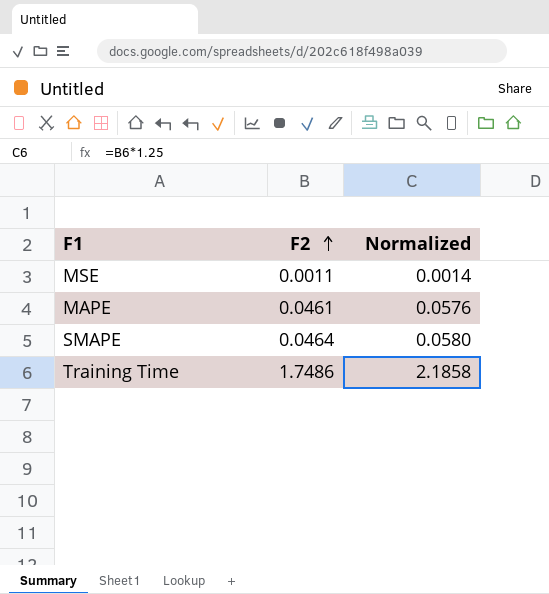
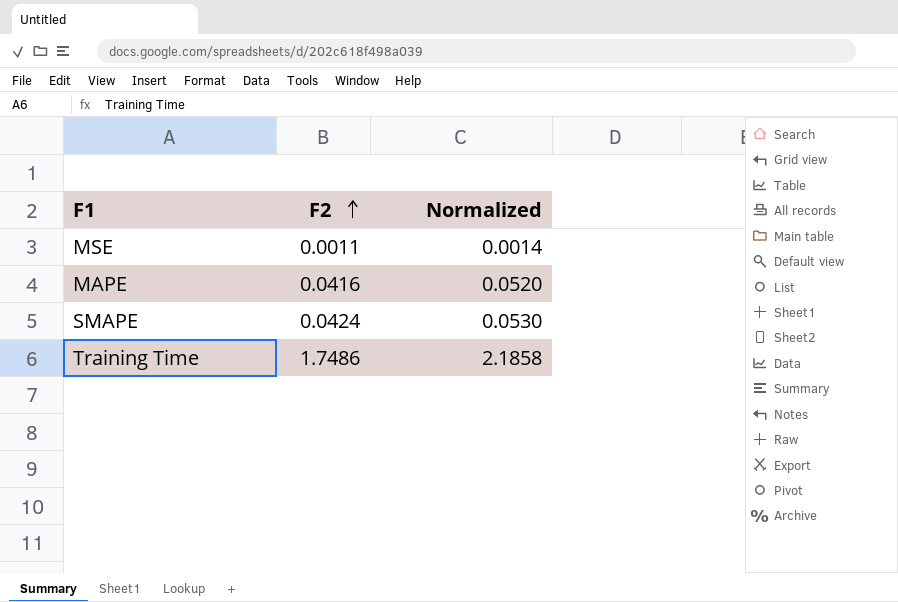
MAPE | F2: 0.0461 -> 0.0416
MAPE | Normalized: 0.0576 -> 0.0520
SMAPE | F2: 0.0464 -> 0.0424
SMAPE | Normalized: 0.0580 -> 0.0530

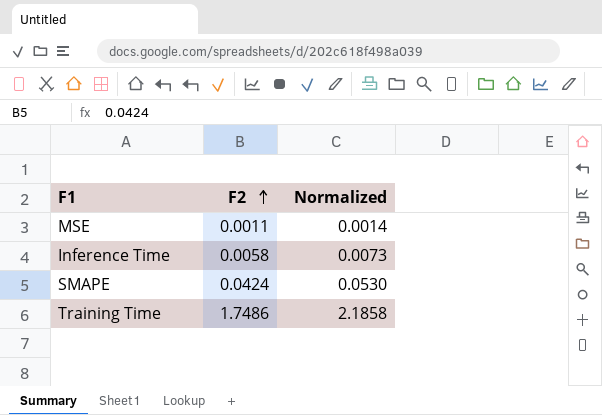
row MAPE: 0.0416 | 0.0520 -> none
row Inference Time: none -> 0.0058 | 0.0073

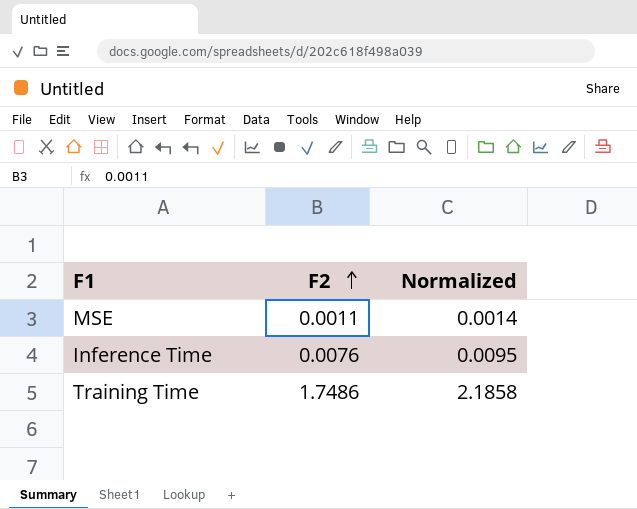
row SMAPE: 0.0424 | 0.0530 -> none
Inference Time | F2: 0.0058 -> 0.0076
Inference Time | Normalized: 0.0073 -> 0.0095

